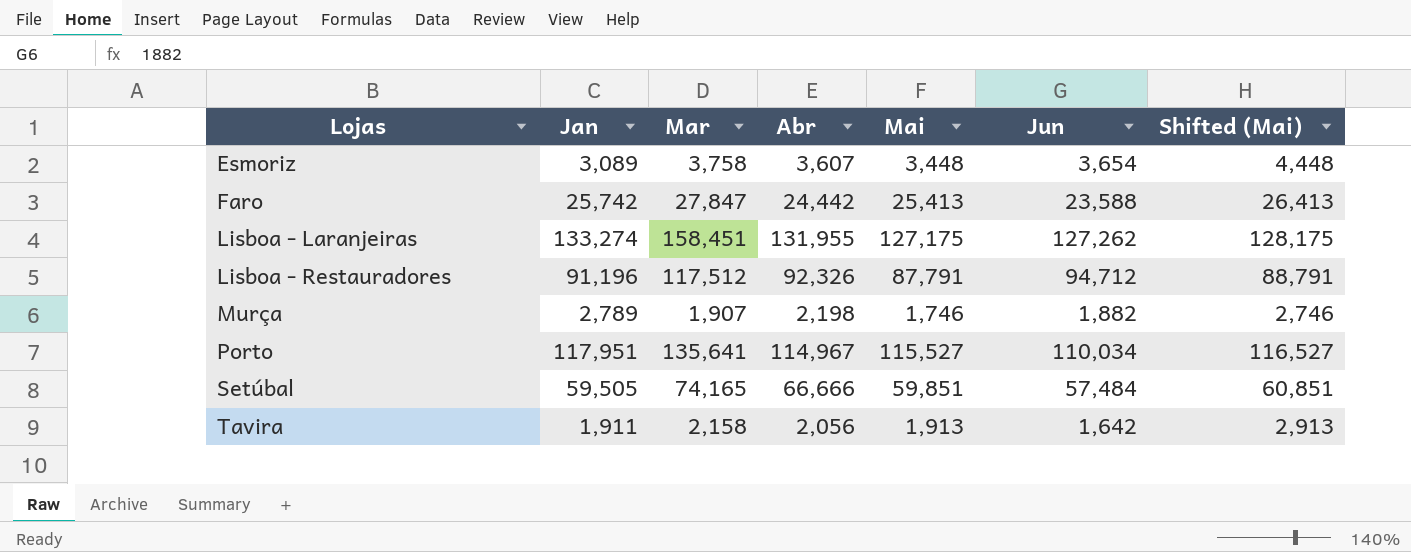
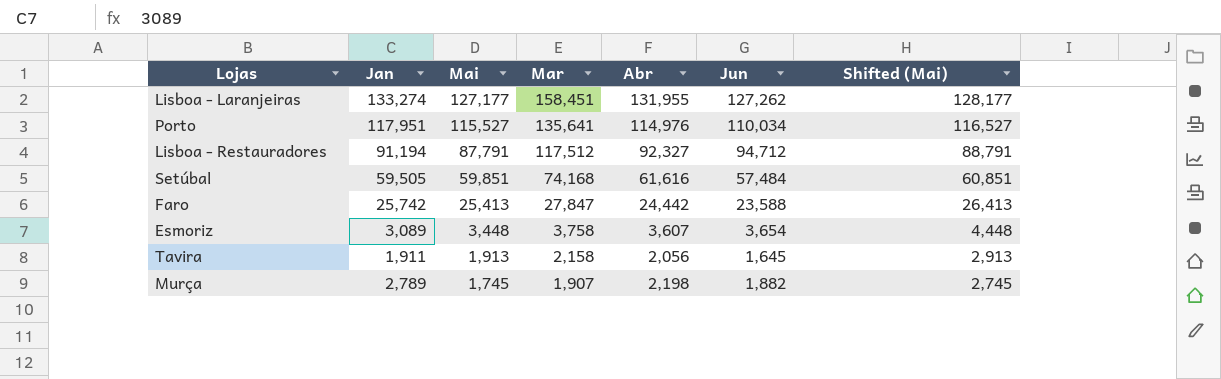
row order: Lojas ascending -> Mai descending
column Mai | position: 5 -> 3
Lisboa - Laranjeiras | Mai: 127,175 -> 127,177
Lisboa - Laranjeiras | Shifted (Mai): 128,175 -> 128,177
Porto | Abr: 114,967 -> 114,976
Lisboa - Restauradores | Jan: 91,196 -> 91,194
Lisboa - Restauradores | Abr: 92,326 -> 92,327
Setúbal | Mar: 74,165 -> 74,168
Setúbal | Abr: 66,666 -> 61,616
Tavira | Jun: 1,642 -> 1,645
Murça | Mai: 1,746 -> 1,745
Murça | Shifted (Mai): 2,746 -> 2,745

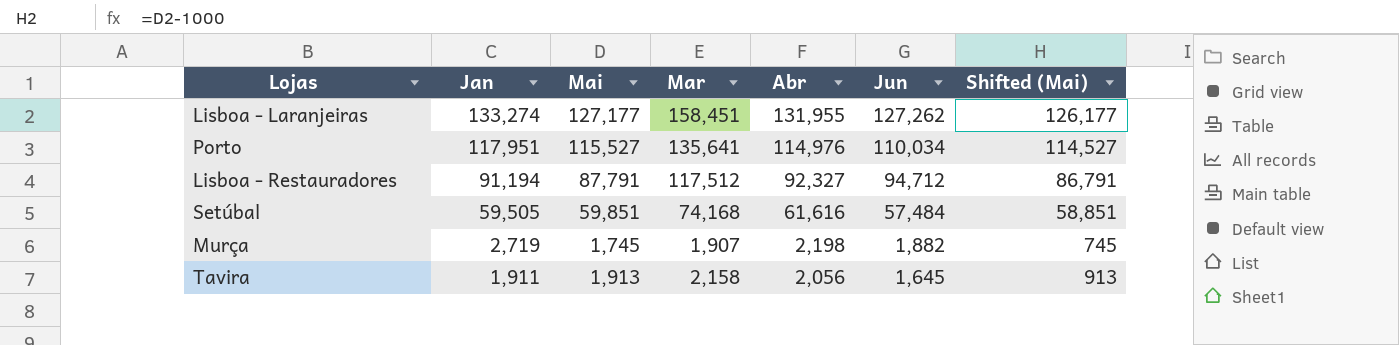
row order: Mai descending -> Jan descending
column Shifted (Mai) | formula: [Mai] + 1000 -> [Mai] - 1000
row Faro: 25,742 | 25,413 | 27,847 | 24,442 | 23,588 | 26,413 -> none
row Esmoriz: 3,089 | 3,448 | 3,758 | 3,607 | 3,654 | 4,448 -> none
Murça | Jan: 2,789 -> 2,719

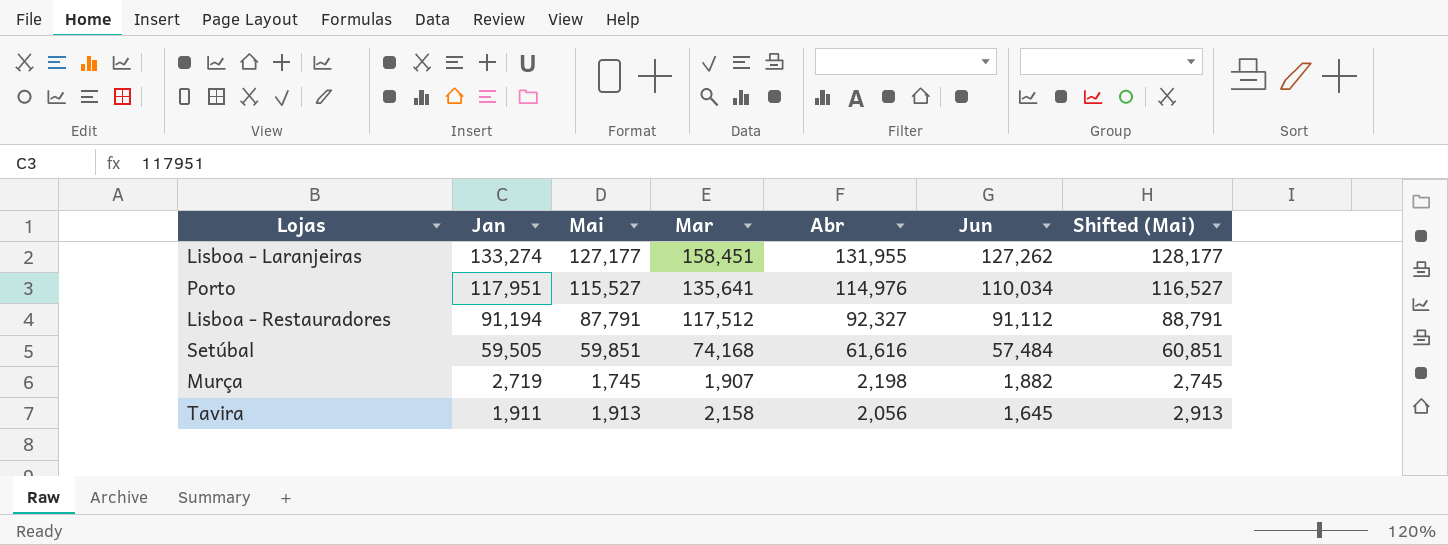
column Shifted (Mai) | formula: [Mai] - 1000 -> [Mai] + 1000
Lisboa - Restauradores | Jun: 94,712 -> 91,112

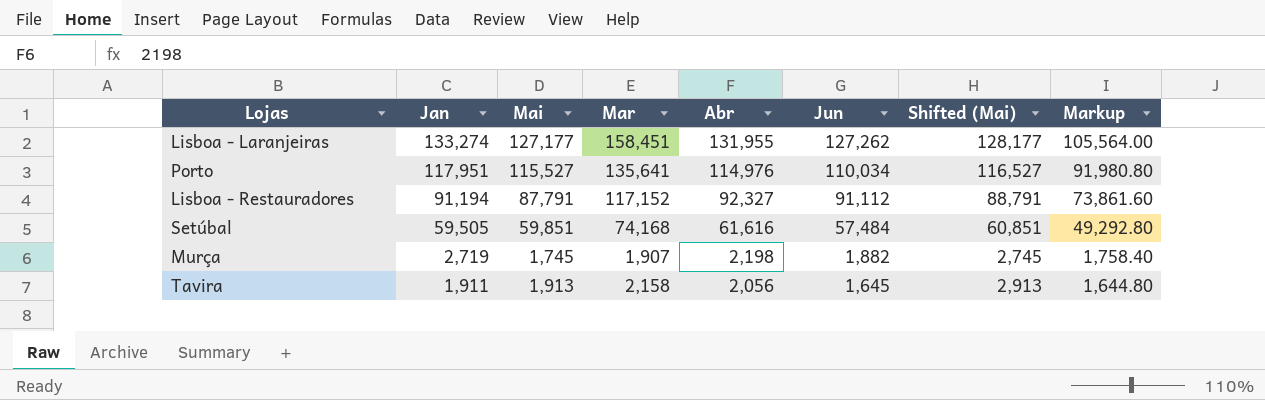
column Markup | formula: none -> [Abr] * 0.8
Lisboa - Restauradores | Mar: 117,512 -> 117,152

